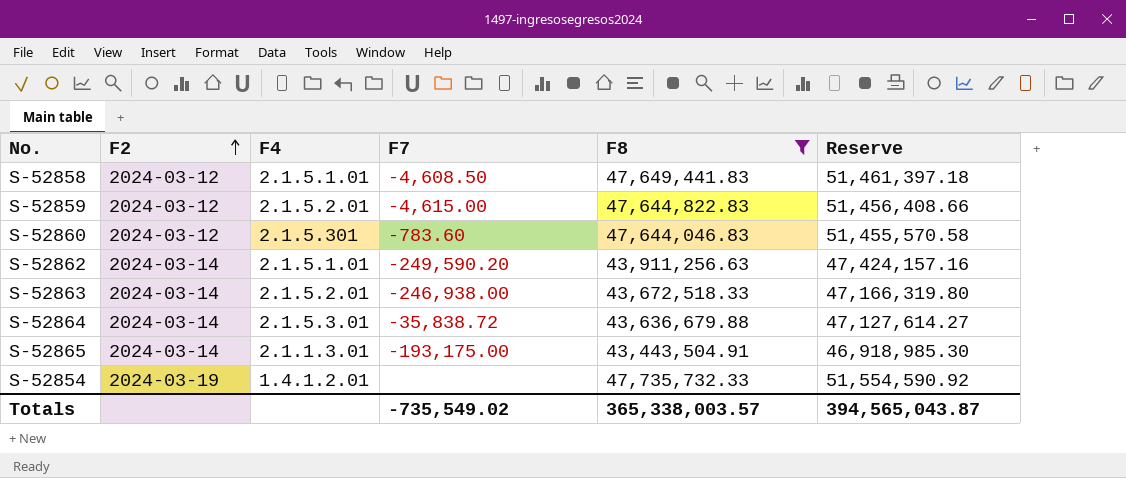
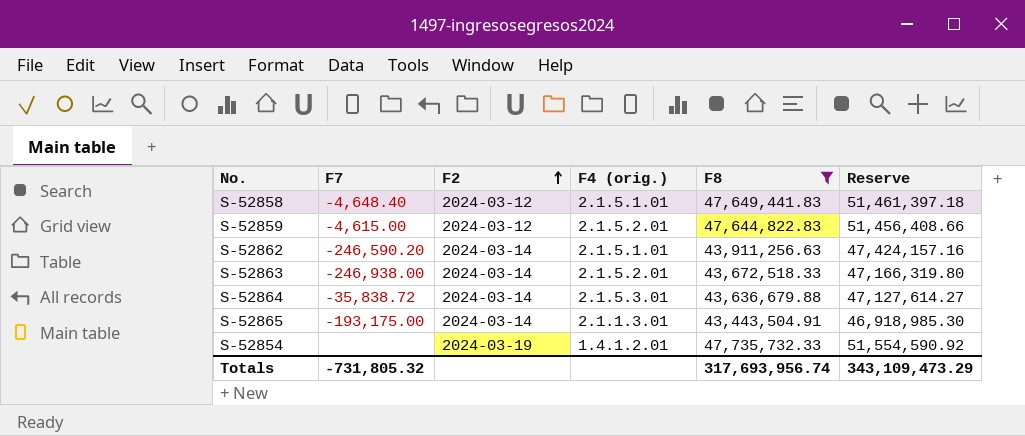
column F7 | position: 4 -> 2
column name: F4 -> F4 (orig.)
row S-52860: 2024-03-12 | 2.1.5.301 | -783.60 | 47,644,046.83 | 51,455,570.58 -> none
S-52858 | F7: -4,608.50 -> -4,648.40
S-52862 | F7: -249,590.20 -> -246,590.20
Totals | F7: -735,549.02 -> -731,805.32
Totals | F8: 365,338,003.57 -> 317,693,956.74
Totals | Reserve: 394,565,043.87 -> 343,109,473.29

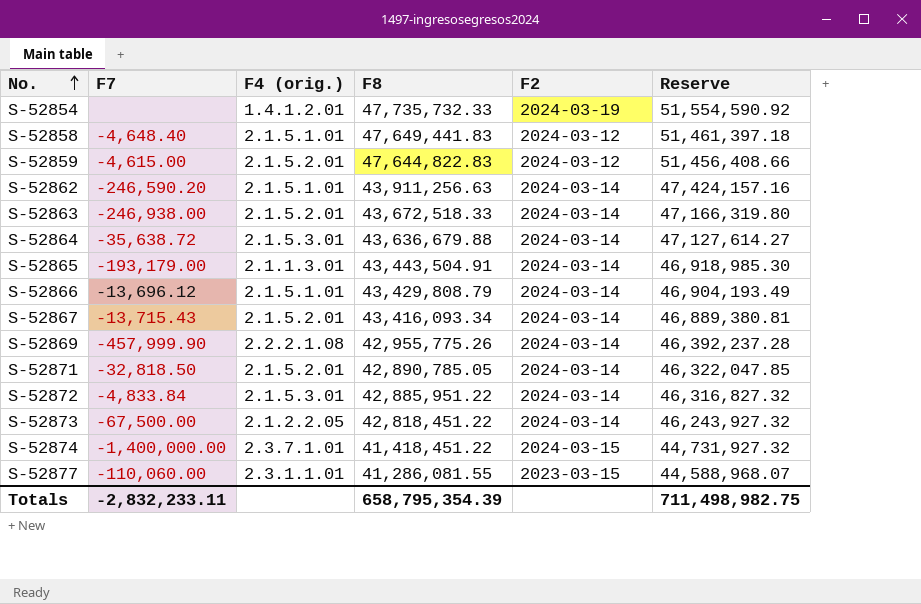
filter: F8 >= 43,443,504.91 -> none
row order: F2 ascending -> No. ascending
column F2 | position: 3 -> 5
S-52864 | F7: -35,838.72 -> -35,638.72
S-52865 | F7: -193,175.00 -> -193,179.00
Totals | F7: -731,805.32 -> -2,832,233.11
Totals | F8: 317,693,956.74 -> 658,795,354.39
Totals | Reserve: 343,109,473.29 -> 711,498,982.75

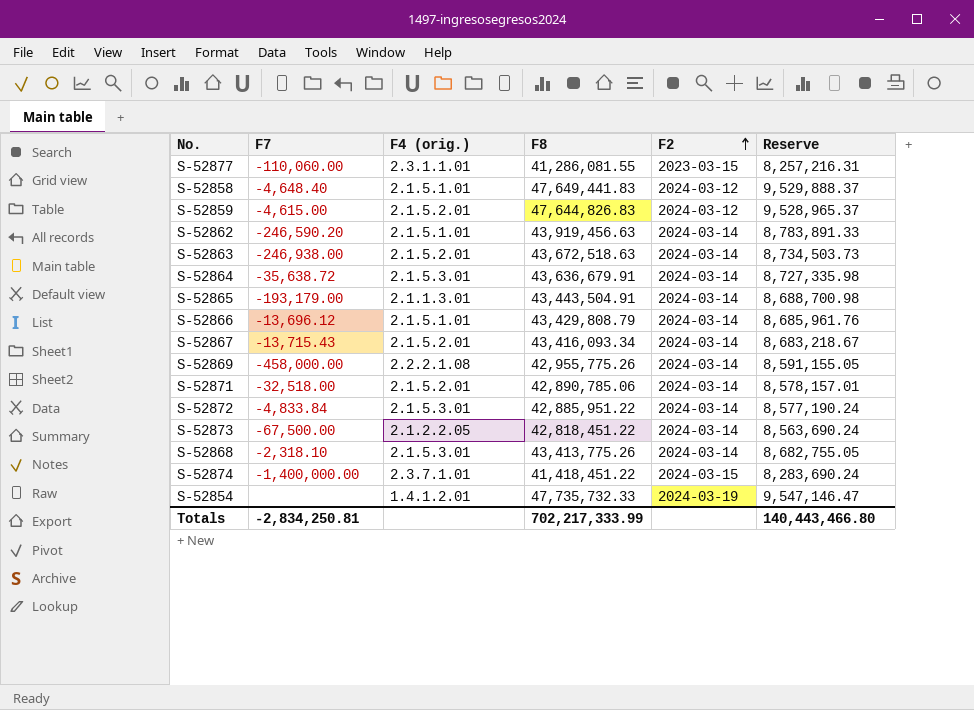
row order: No. ascending -> F2 ascending
column Reserve | formula: [F8] * 1.08 -> [F8] * 0.2
S-52859 | F8: 47,644,822.83 -> 47,644,826.83
S-52862 | F8: 43,911,256.63 -> 43,919,456.63
S-52863 | F8: 43,672,518.33 -> 43,672,518.63
S-52864 | F8: 43,636,679.88 -> 43,636,679.91
S-52869 | F7: -457,999.90 -> -458,000.00
S-52871 | F7: -32,818.50 -> -32,518.00
S-52871 | F8: 42,890,785.05 -> 42,890,785.06
row S-52868: none -> -2,318.10 | 2.1.5.3.01 | 43,413,775.26 | 2024-03-14 | 8,682,755.05
Totals | F7: -2,832,233.11 -> -2,834,250.81
Totals | F8: 658,795,354.39 -> 702,217,333.99
Totals | Reserve: 711,498,982.75 -> 140,443,466.80

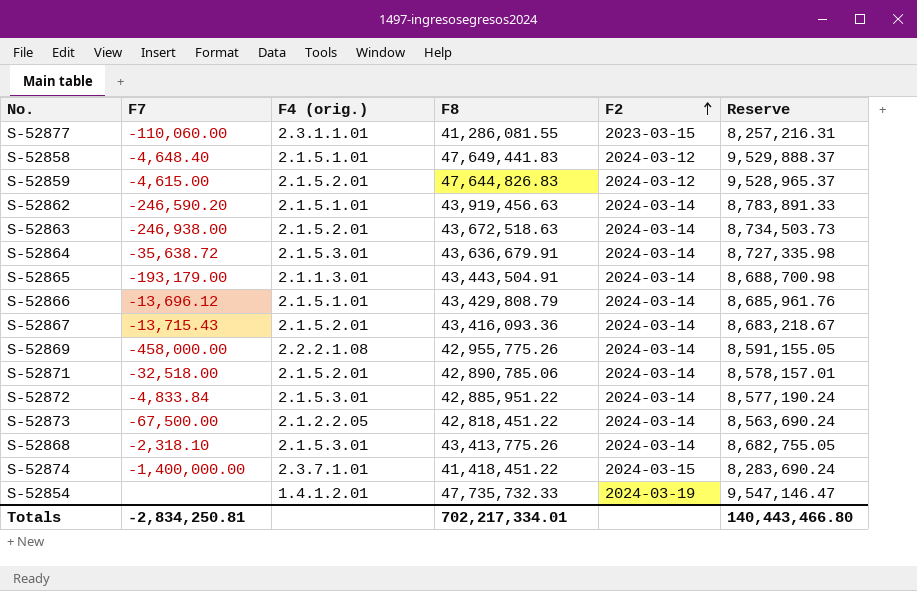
S-52867 | F8: 43,416,093.34 -> 43,416,093.36
Totals | F8: 702,217,333.99 -> 702,217,334.01

